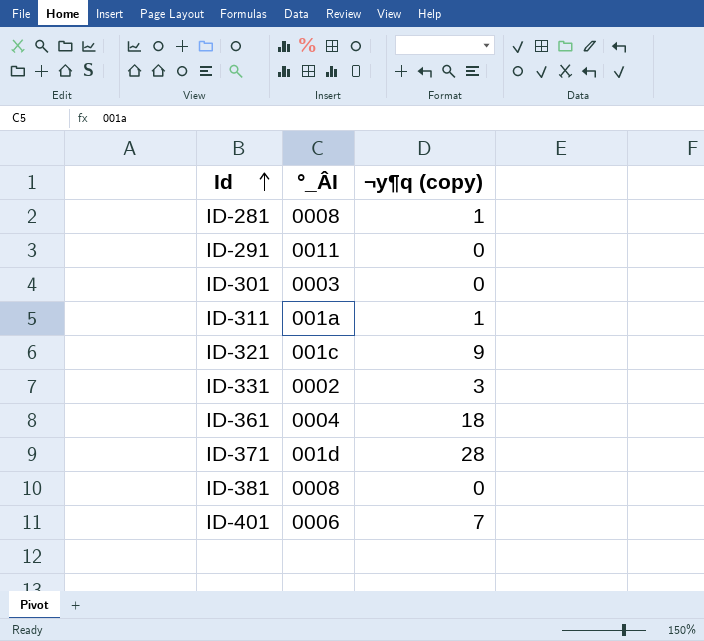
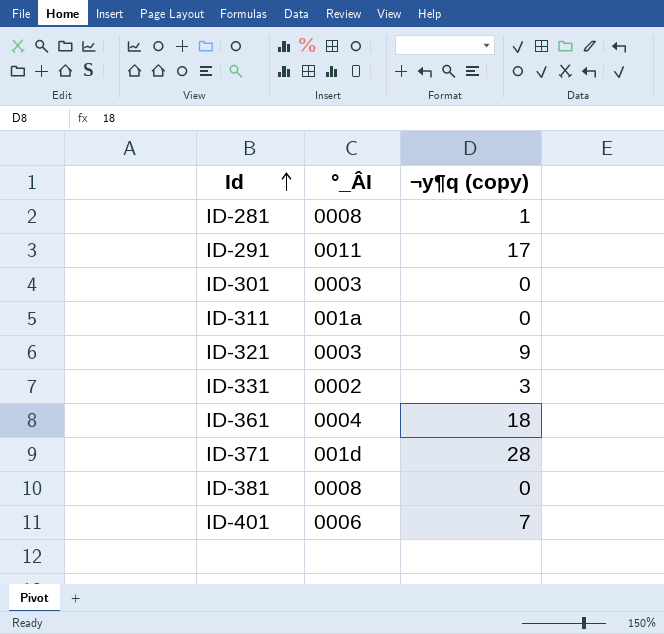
ID-291 | ¬y¶q (copy): 0 -> 17
ID-311 | ¬y¶q (copy): 1 -> 0
ID-321 | °_ÂI: 001c -> 0003

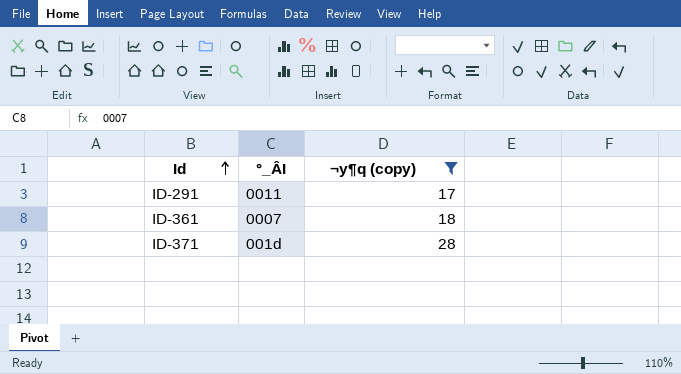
filter: none -> ¬y¶q (copy) >= 17
ID-361 | °_ÂI: 0004 -> 0007

